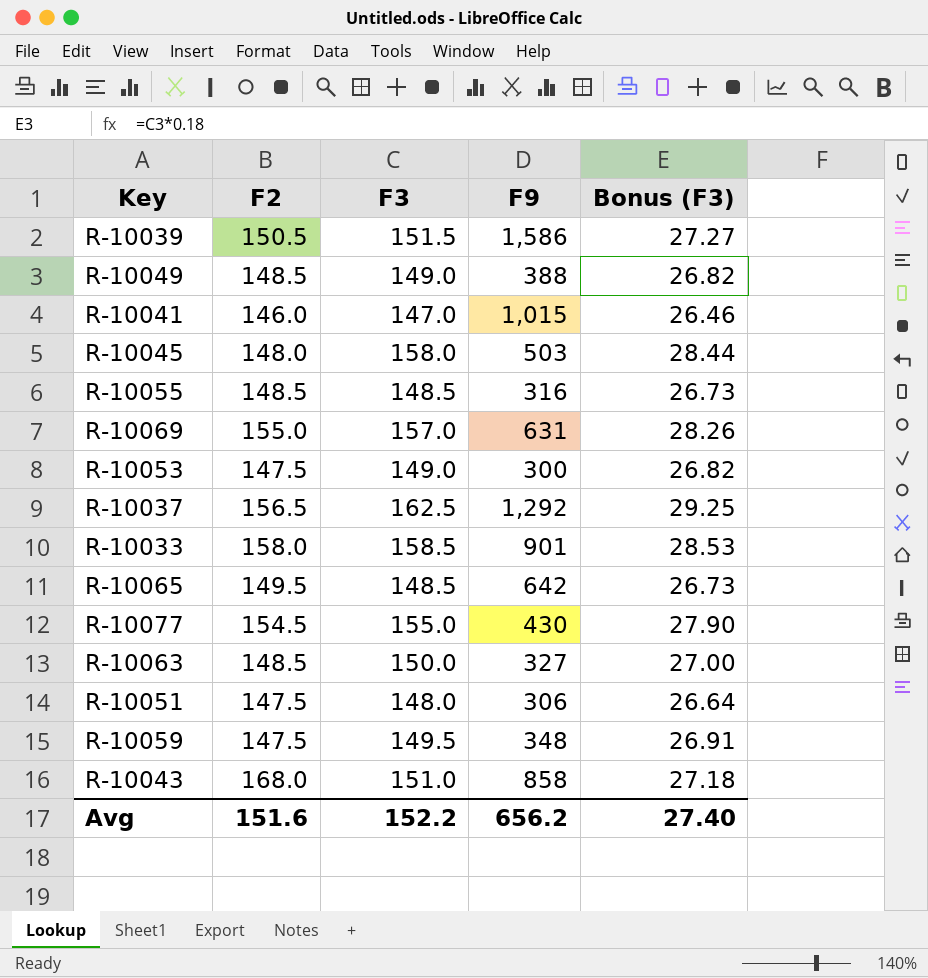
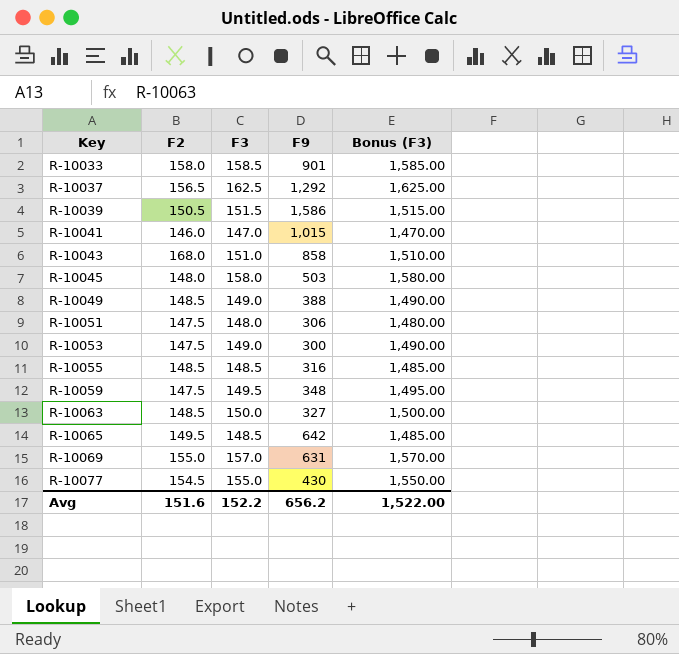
row order: none -> Key ascending
column Bonus (F3) | formula: [F3] * 0.18 -> [F3] * 10
Avg | Bonus (F3): 27.40 -> 1,522.00

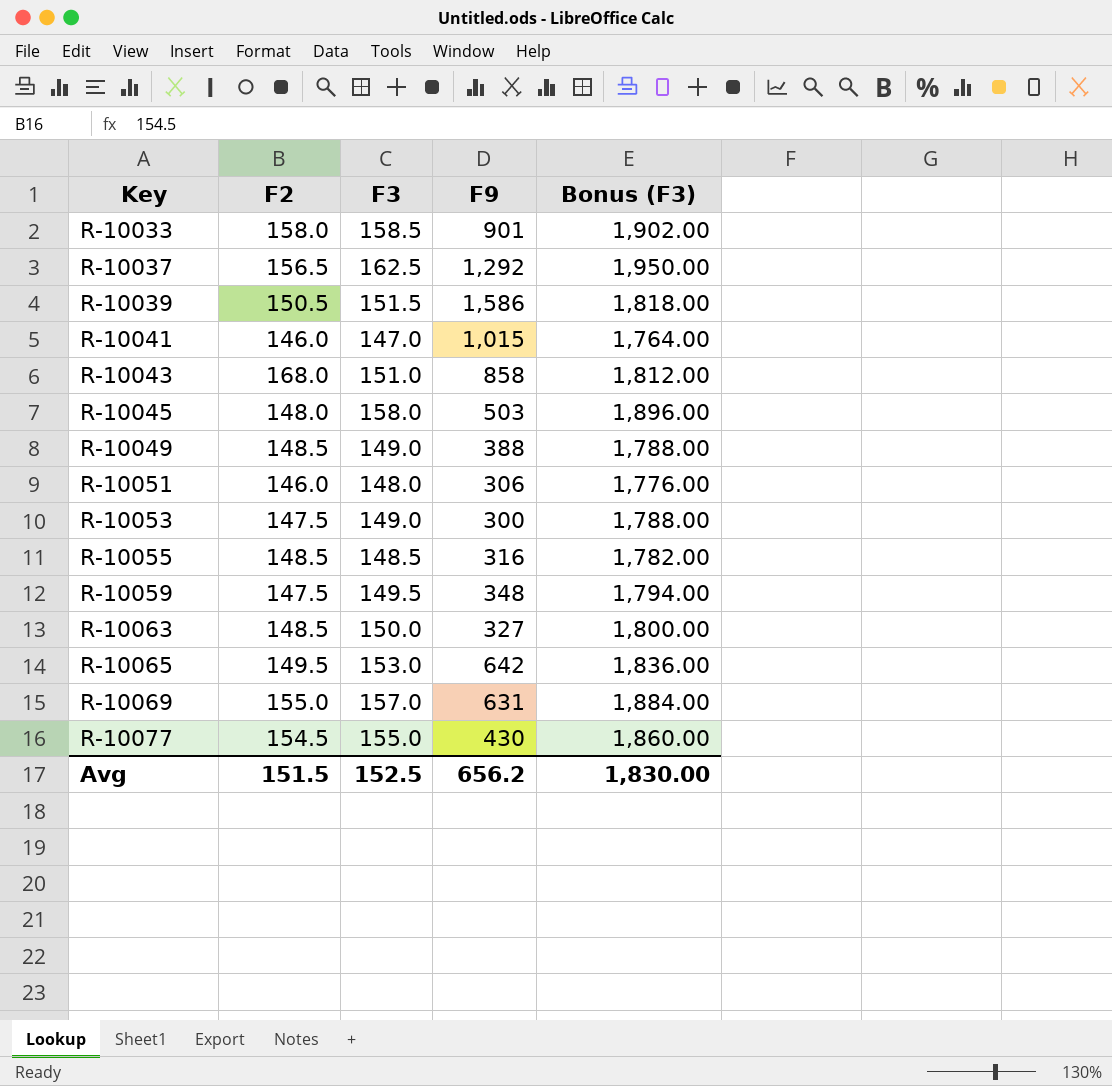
column Bonus (F3) | formula: [F3] * 10 -> [F3] * 12
R-10051 | F2: 147.5 -> 146.0
R-10065 | F3: 148.5 -> 153.0
Avg | F2: 151.6 -> 151.5
Avg | F3: 152.2 -> 152.5
Avg | Bonus (F3): 1,522.00 -> 1,830.00

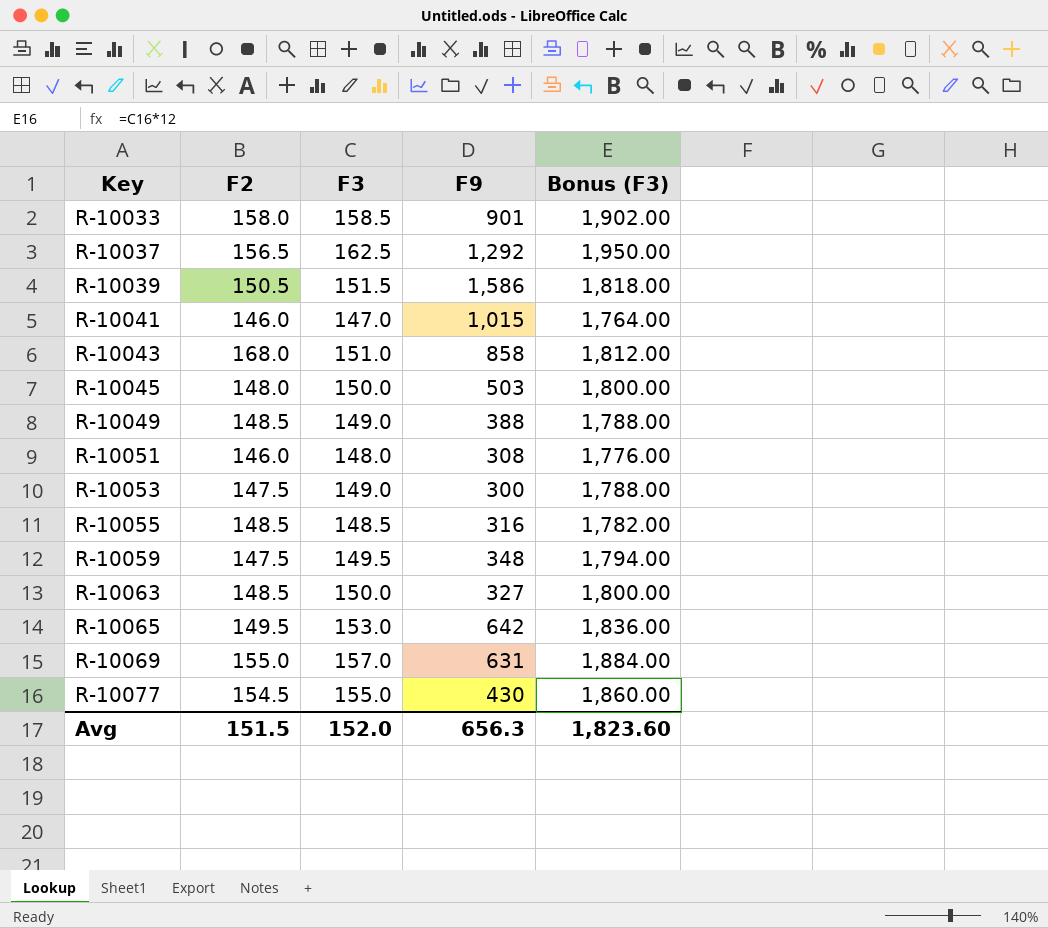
R-10045 | F3: 158.0 -> 150.0
R-10045 | Bonus (F3): 1,896.00 -> 1,800.00
R-10051 | F9: 306 -> 308
Avg | F3: 152.5 -> 152.0
Avg | F9: 656.2 -> 656.3
Avg | Bonus (F3): 1,830.00 -> 1,823.60

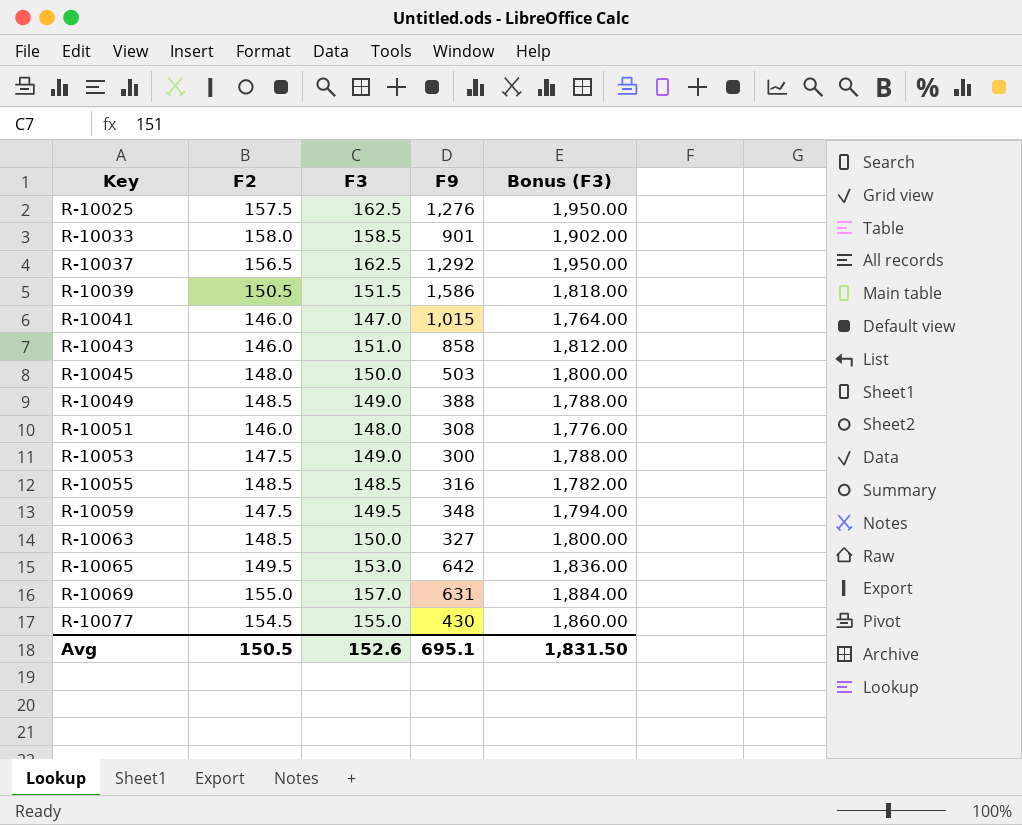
row R-10025: none -> 157.5 | 162.5 | 1,276 | 1,950.00
R-10043 | F2: 168.0 -> 146.0
Avg | F2: 151.5 -> 150.5
Avg | F3: 152.0 -> 152.6
Avg | F9: 656.3 -> 695.1
Avg | Bonus (F3): 1,823.60 -> 1,831.50

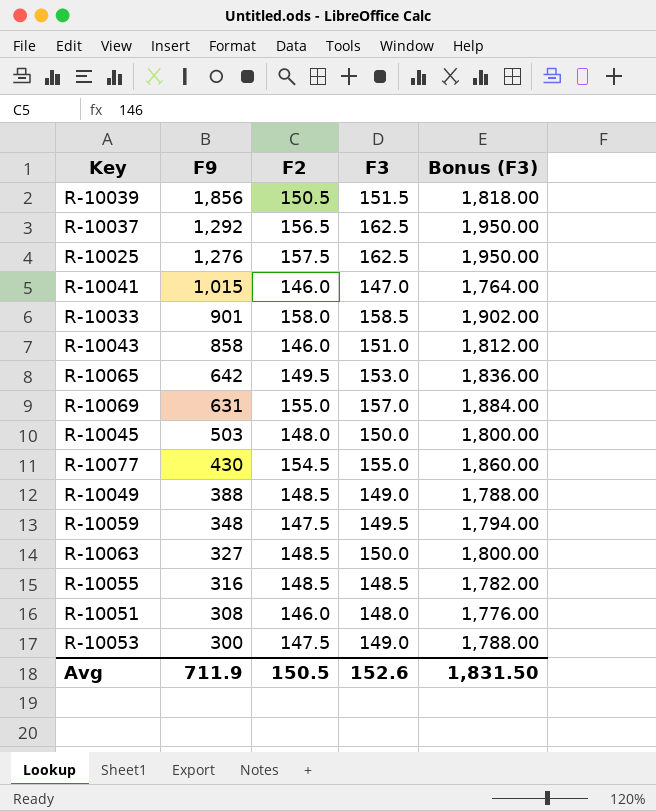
row order: Key ascending -> F9 descending
column F9 | position: 4 -> 2
R-10039 | F9: 1,586 -> 1,856
Avg | F9: 695.1 -> 711.9

